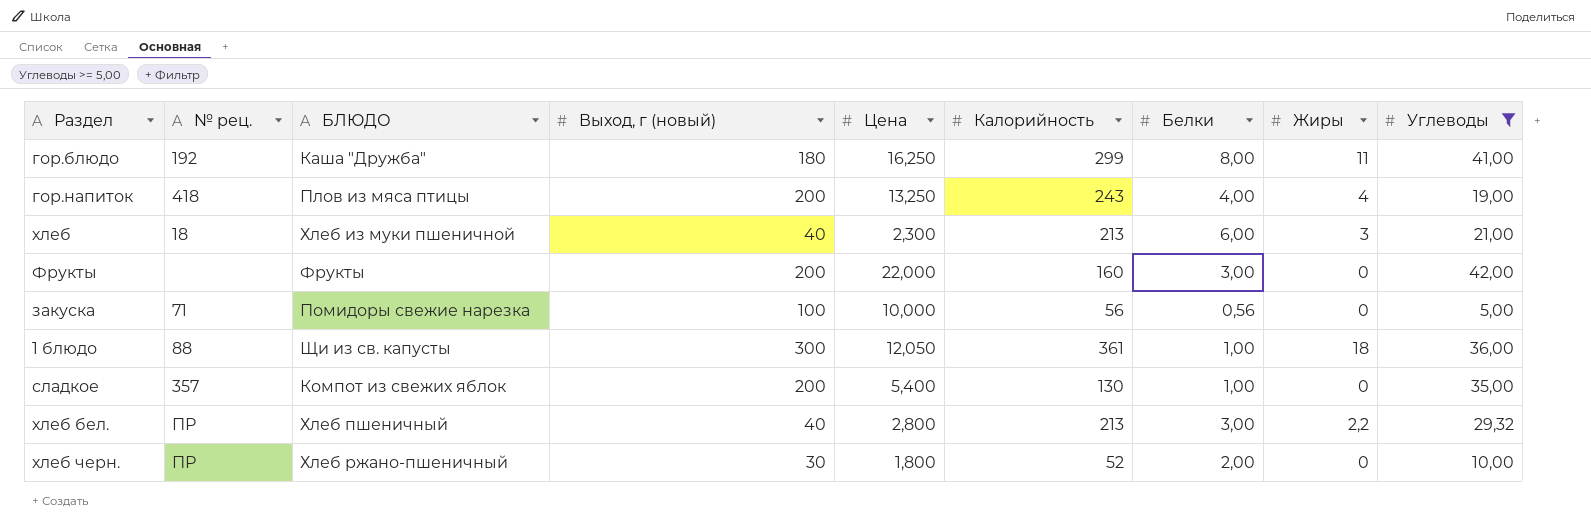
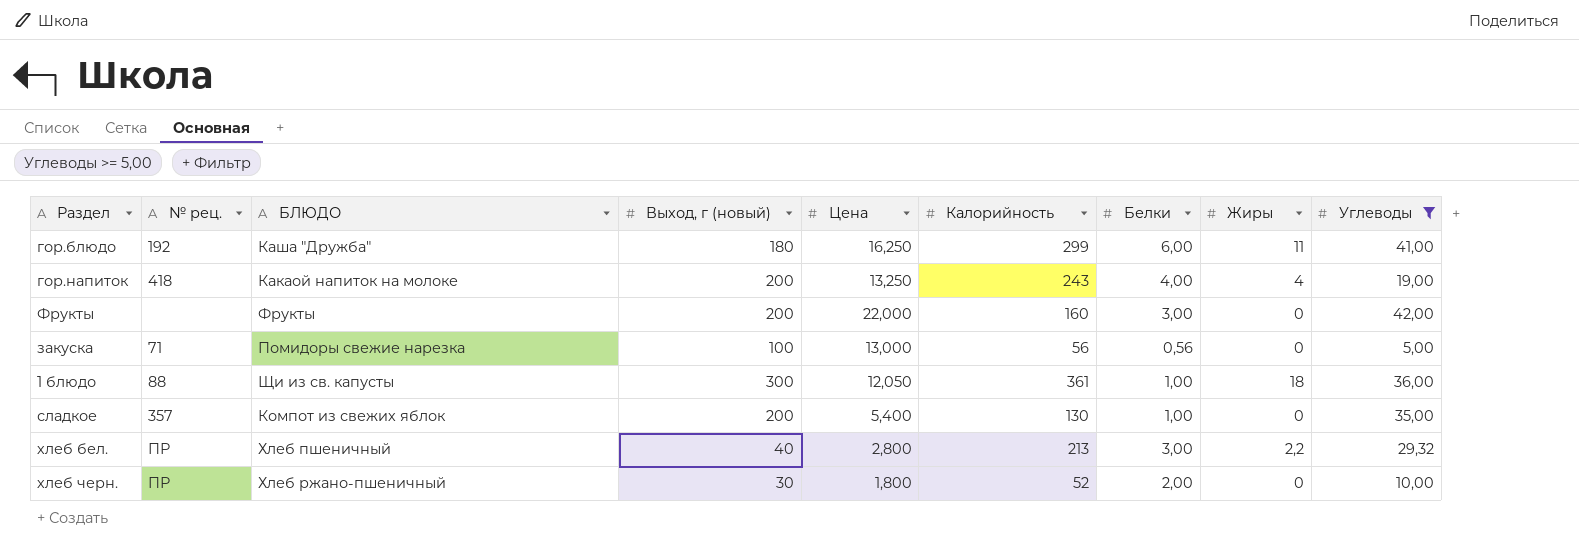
row хлеб: 18 | Хлеб из муки пшеничной | 40 | 2,300 | 213 | 6,00 | 3 | 21,00 -> none
гор.блюдо | Белки: 8,00 -> 6,00
гор.напиток | БЛЮДО: Плов из мяса птицы -> Какаой напиток на молоке
закуска | Цена: 10,000 -> 13,000

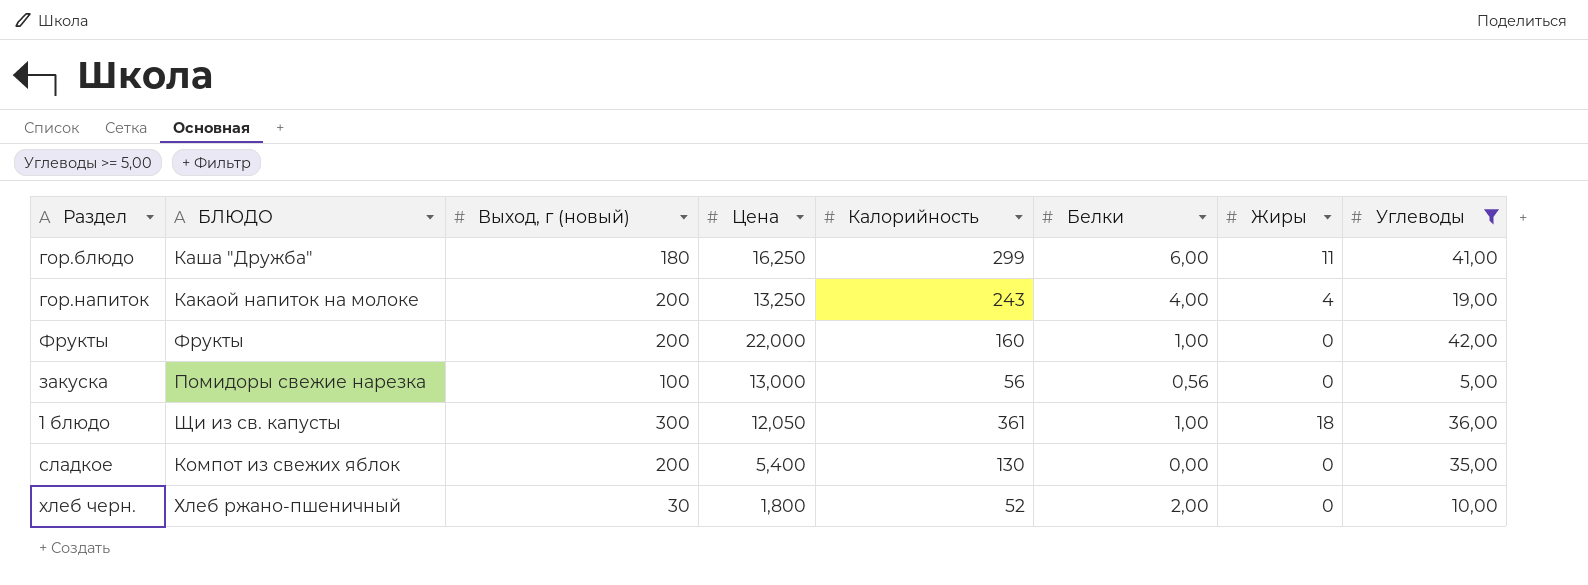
column № рец. | position: 2 -> none
row хлеб бел.: ПР | Хлеб пшеничный | 40 | 2,800 | 213 | 3,00 | 2,2 | 29,32 -> none
Фрукты | Белки: 3,00 -> 1,00
сладкое | Белки: 1,00 -> 0,00

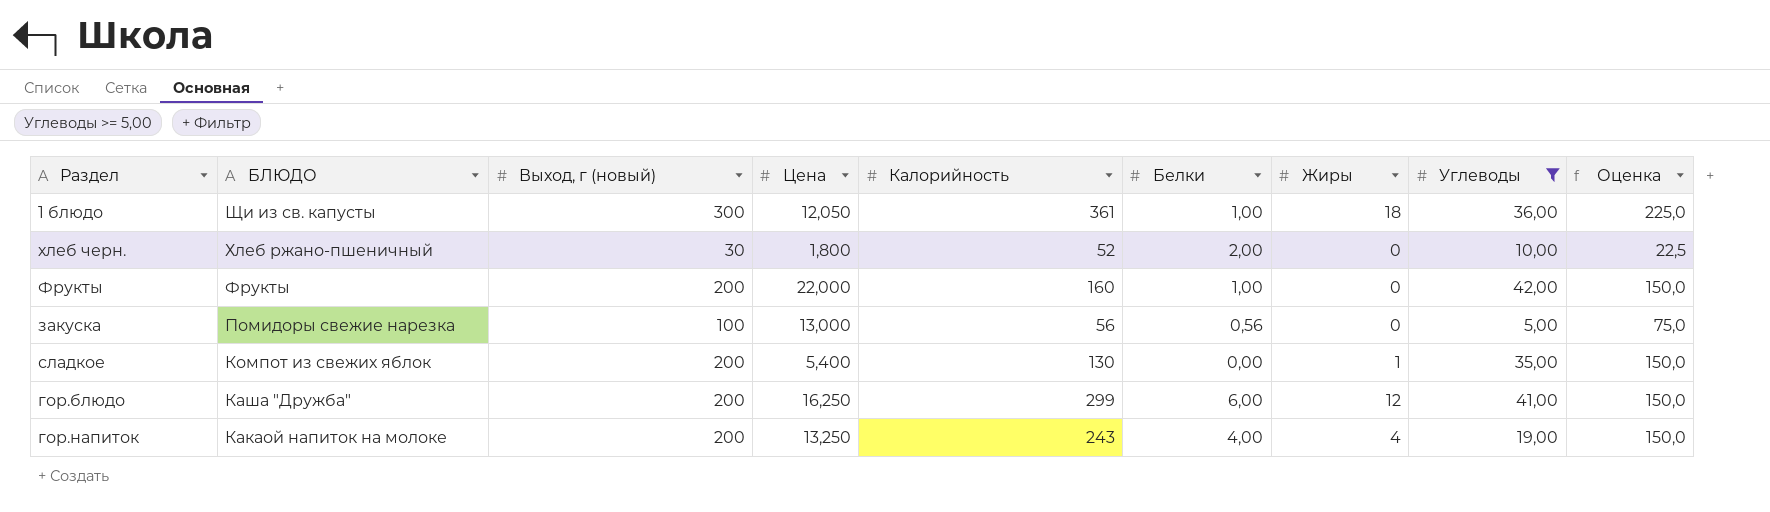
row order: none -> БЛЮДО descending
column Оценка | formula: none -> [Выход, г (новый)] * 0,75
сладкое | Жиры: 0 -> 1
гор.блюдо | Выход, г (новый): 180 -> 200
гор.блюдо | Жиры: 11 -> 12

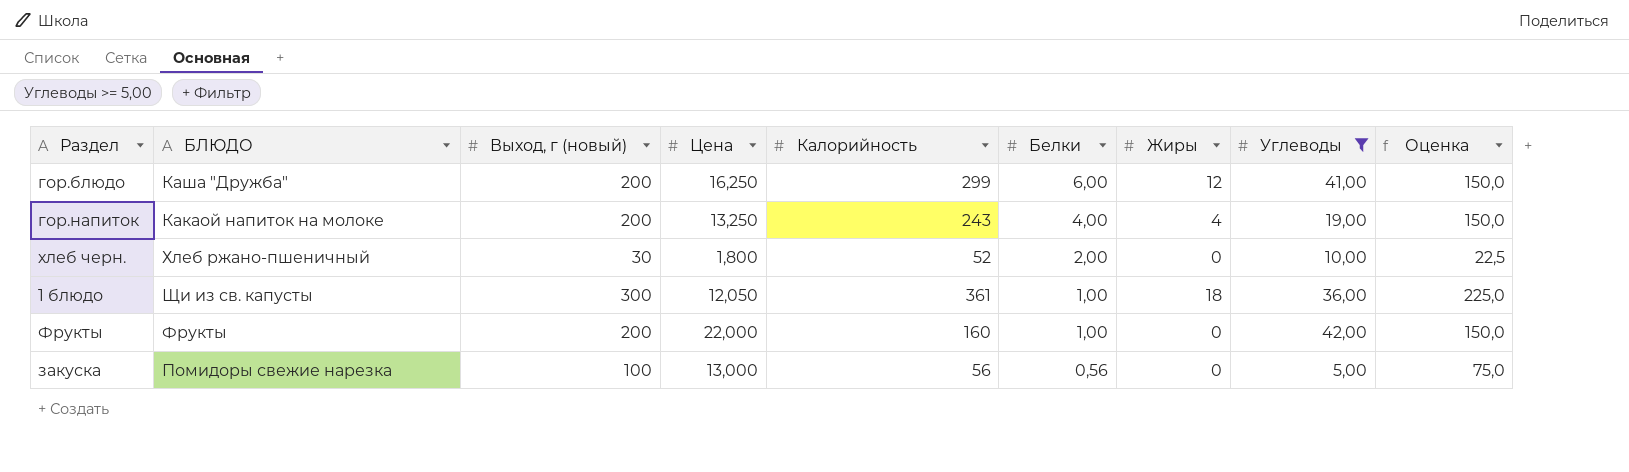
row order: БЛЮДО descending -> Белки descending
row сладкое: Компот из свежих яблок | 200 | 5,400 | 130 | 0,00 | 1 | 35,00 | 150,0 -> none

